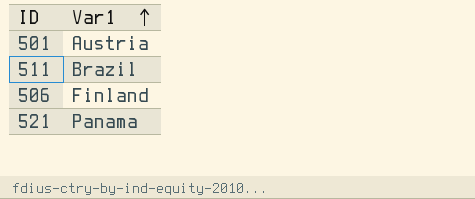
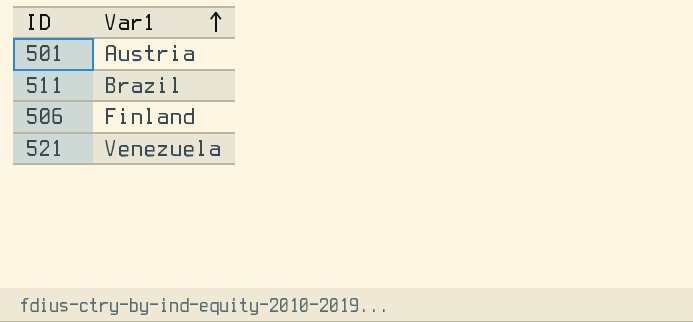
521 | Var1: Panama -> Venezuela

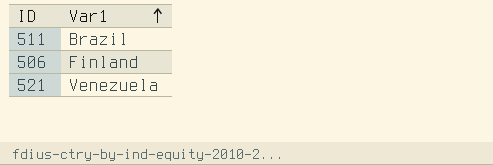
row 501: Austria -> none

